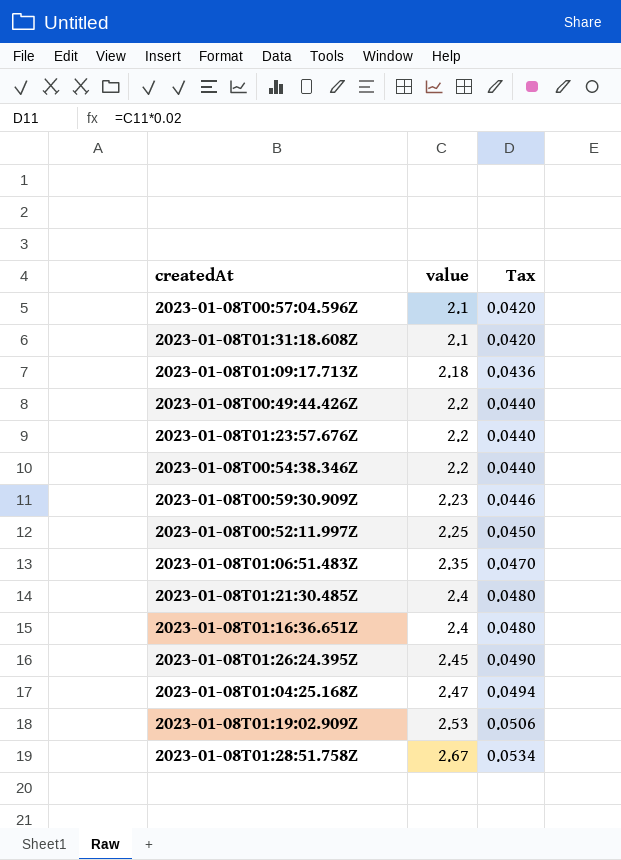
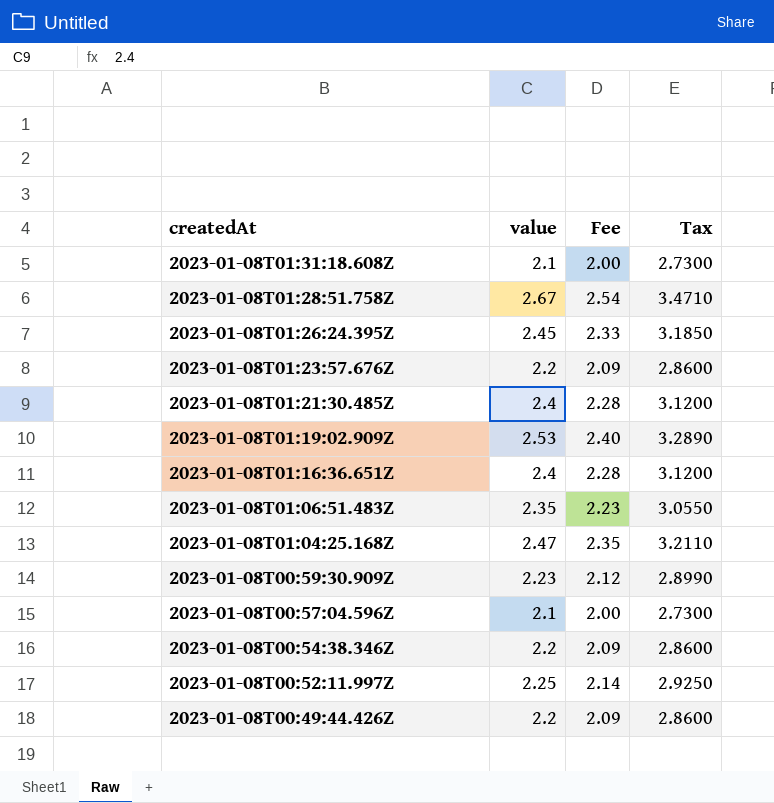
row order: value ascending -> createdAt descending
column Fee | formula: none -> [value] * 0.95
column Tax | formula: [value] * 0.02 -> [value] * 1.3
row 2023-01-08T01:09:17.713Z: 2.18 | 0.0436 -> none

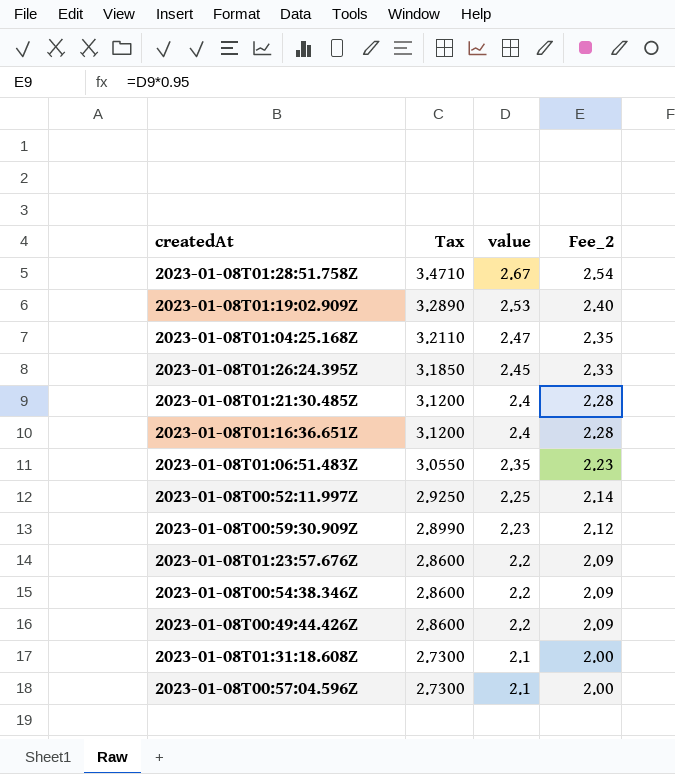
row order: createdAt descending -> Tax descending
column Tax | position: 4 -> 2
column name: Fee -> Fee_2

